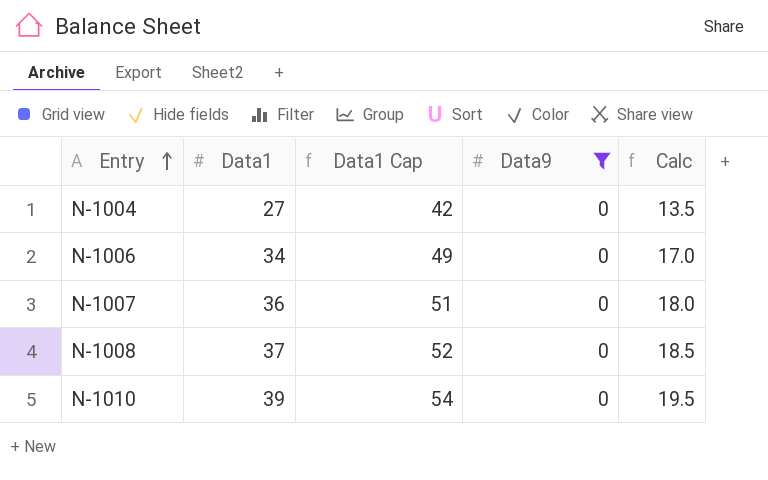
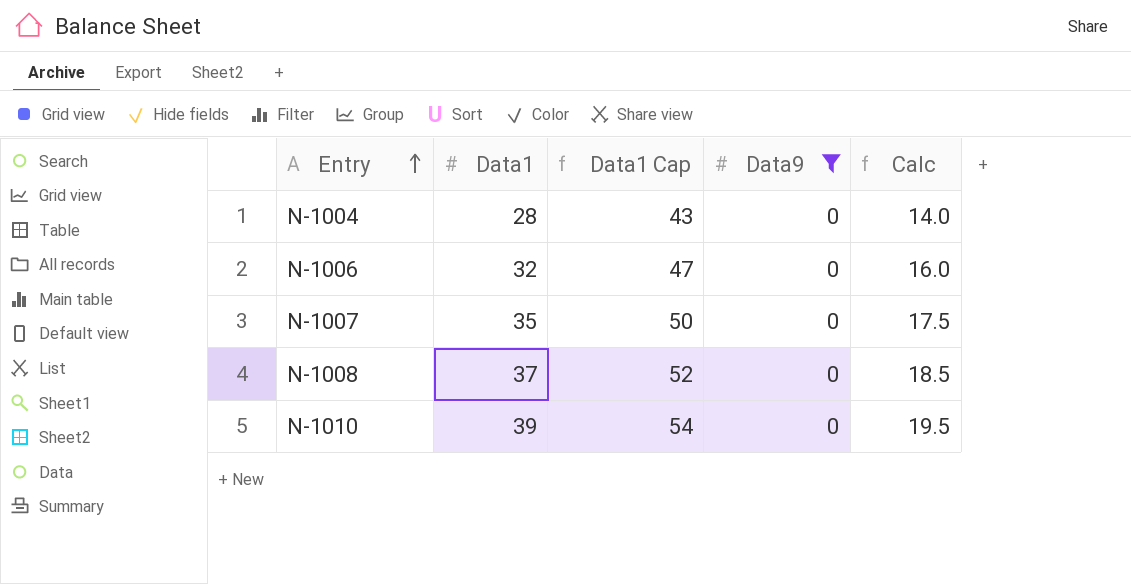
N-1004 | Data1: 27 -> 28
N-1004 | Data1 Cap: 42 -> 43
N-1004 | Calc: 13.5 -> 14.0
N-1006 | Data1: 34 -> 32
N-1006 | Data1 Cap: 49 -> 47
N-1006 | Calc: 17.0 -> 16.0
N-1007 | Data1: 36 -> 35
N-1007 | Data1 Cap: 51 -> 50
N-1007 | Calc: 18.0 -> 17.5

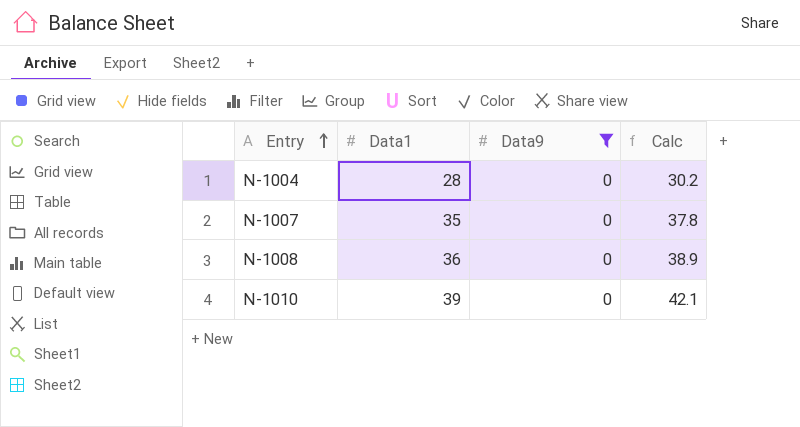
column Data1 Cap | formula: [Data1] + 15 -> none
column Calc | formula: [Data1] * 0.5 -> [Data1] * 1.08
row N-1006: 32 | 47 | 0 | 16.0 -> none
N-1008 | Data1: 37 -> 36

